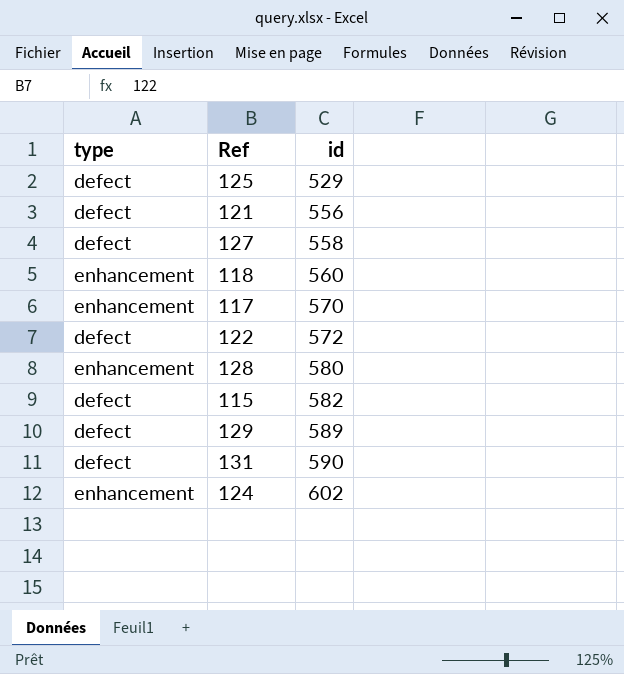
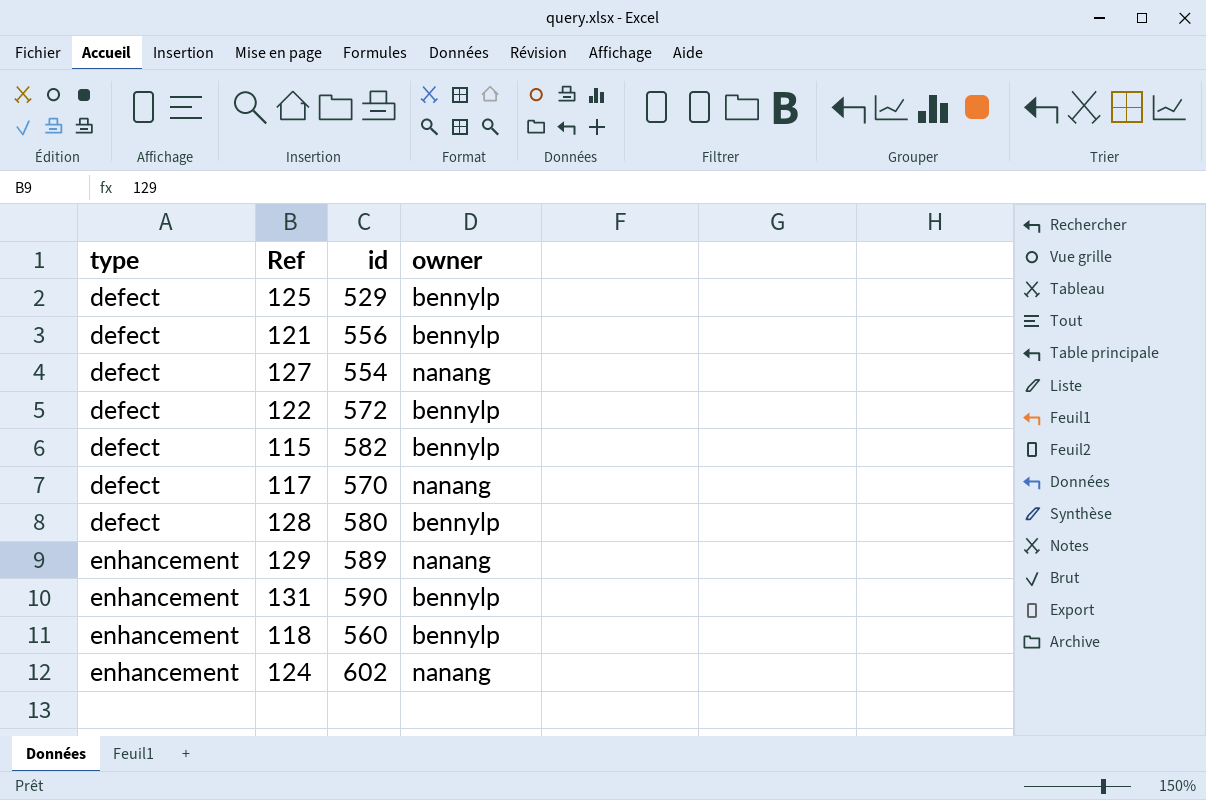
row order: id ascending -> type ascending
column owner | position: none -> 4
127 | id: 558 -> 554
117 | type: enhancement -> defect
128 | type: enhancement -> defect
129 | type: defect -> enhancement
131 | type: defect -> enhancement

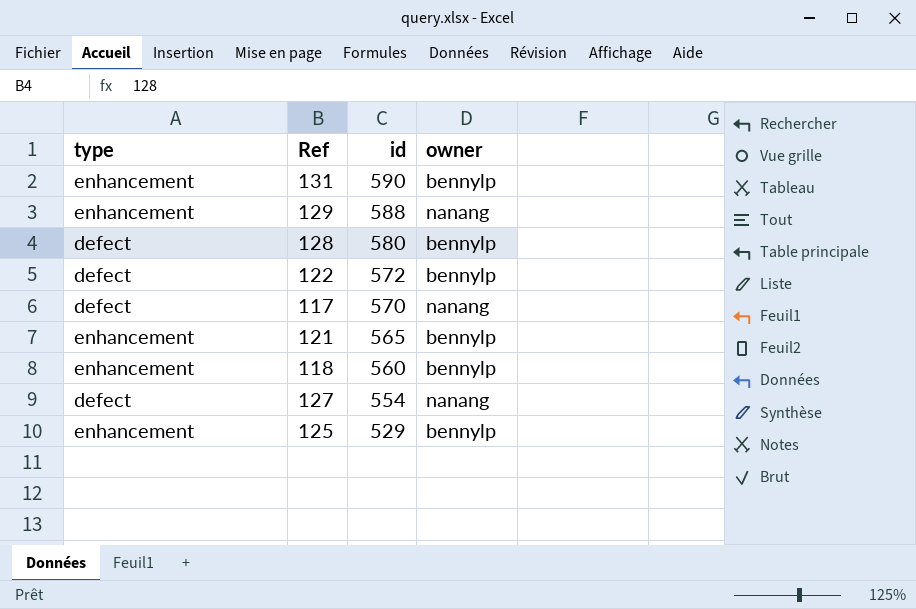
row order: type ascending -> id descending
row 115: defect | 582 | bennylp -> none
row 124: enhancement | 602 | nanang -> none
129 | id: 589 -> 588
121 | type: defect -> enhancement
121 | id: 556 -> 565
125 | type: defect -> enhancement

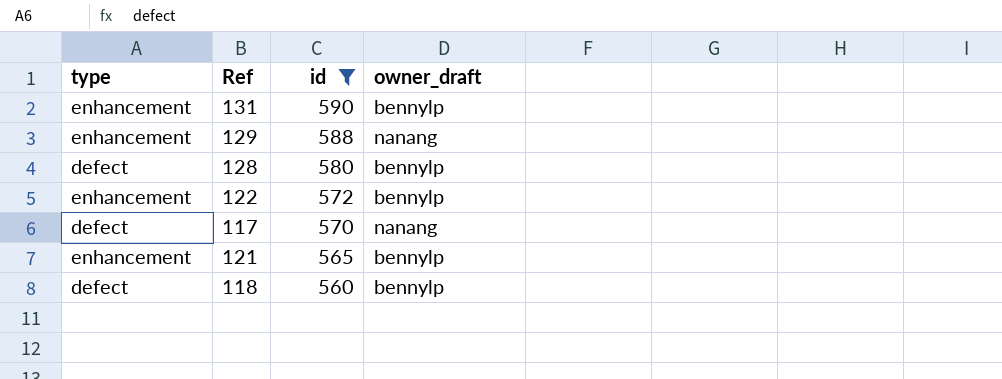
filter: none -> id >= 560
column name: owner -> owner_draft
122 | type: defect -> enhancement
118 | type: enhancement -> defect

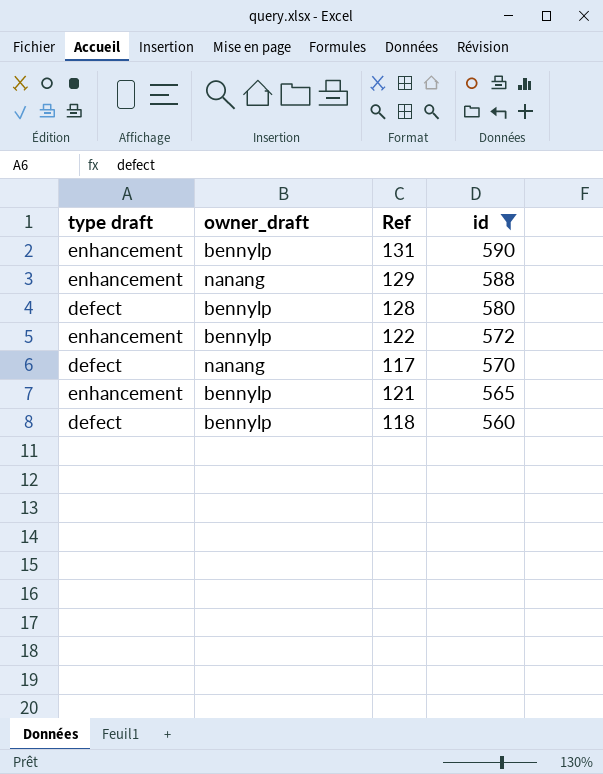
column name: type -> type draft
column owner_draft | position: 4 -> 2

